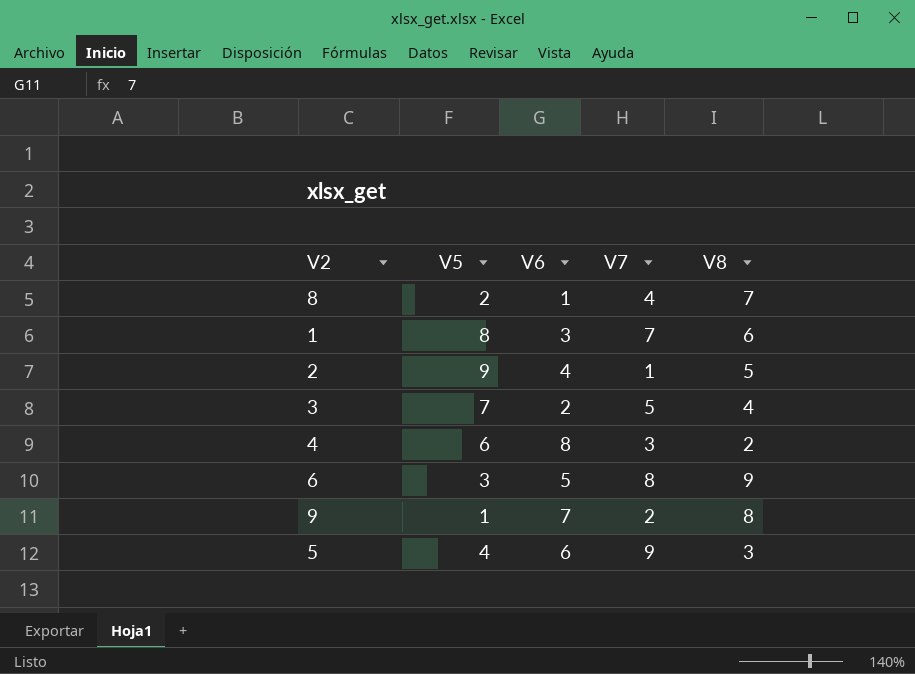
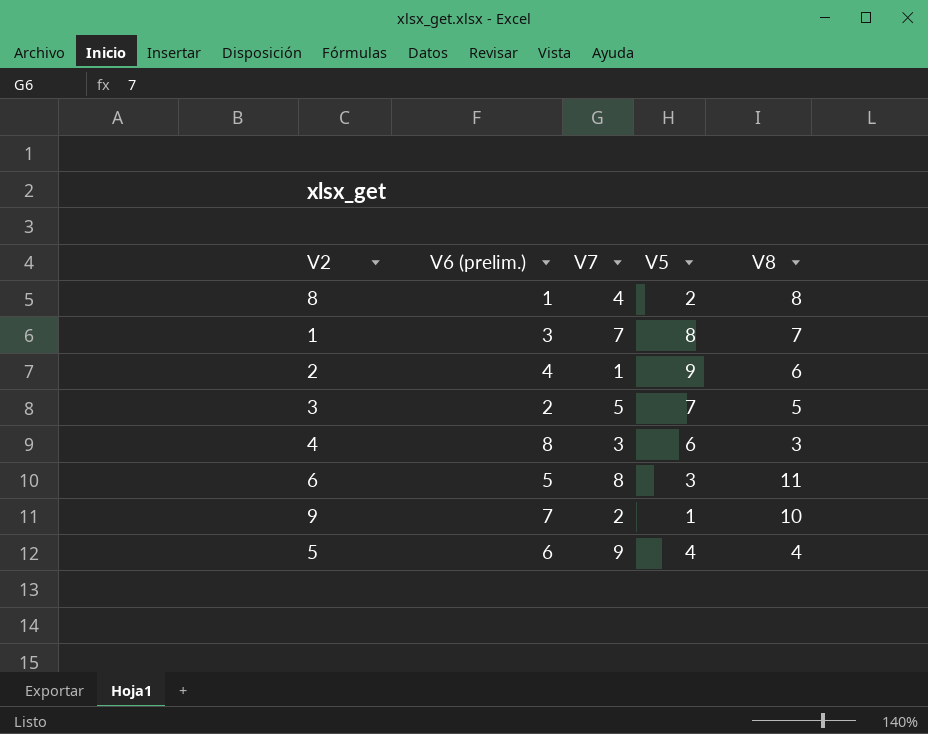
column name: V6 -> V6 (prelim.)
column V5 | position: 2 -> 4
8 | V8: 7 -> 8
1 | V8: 6 -> 7
2 | V8: 5 -> 6
3 | V8: 4 -> 5
4 | V8: 2 -> 3
6 | V8: 9 -> 11
9 | V8: 8 -> 10
5 | V8: 3 -> 4

